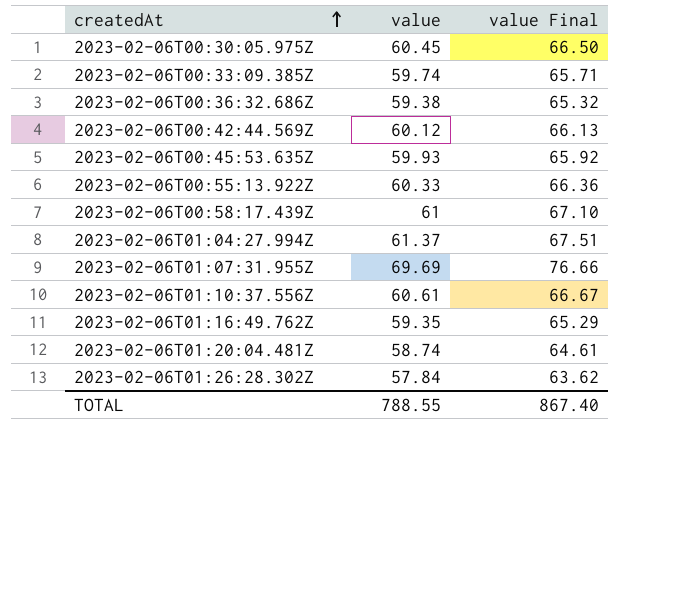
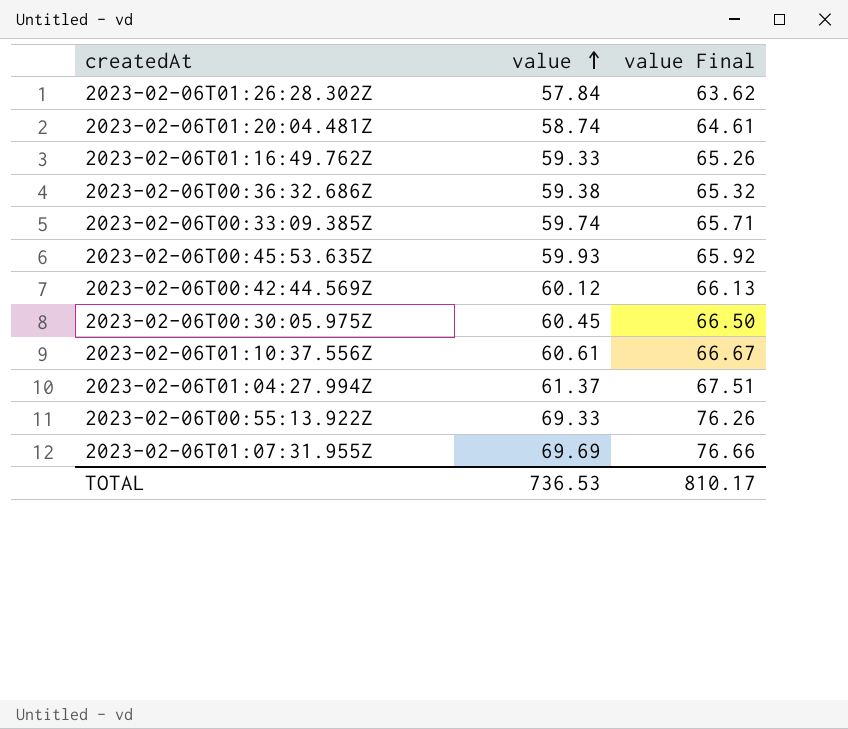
row order: createdAt ascending -> value ascending
row 2023-02-06T00:58:17.439Z: 61 | 67.10 -> none
2023-02-06T01:16:49.762Z | value: 59.35 -> 59.33
2023-02-06T01:16:49.762Z | value Final: 65.29 -> 65.26
2023-02-06T00:55:13.922Z | value: 60.33 -> 69.33
2023-02-06T00:55:13.922Z | value Final: 66.36 -> 76.26
TOTAL | value: 788.55 -> 736.53
TOTAL | value Final: 867.40 -> 810.17

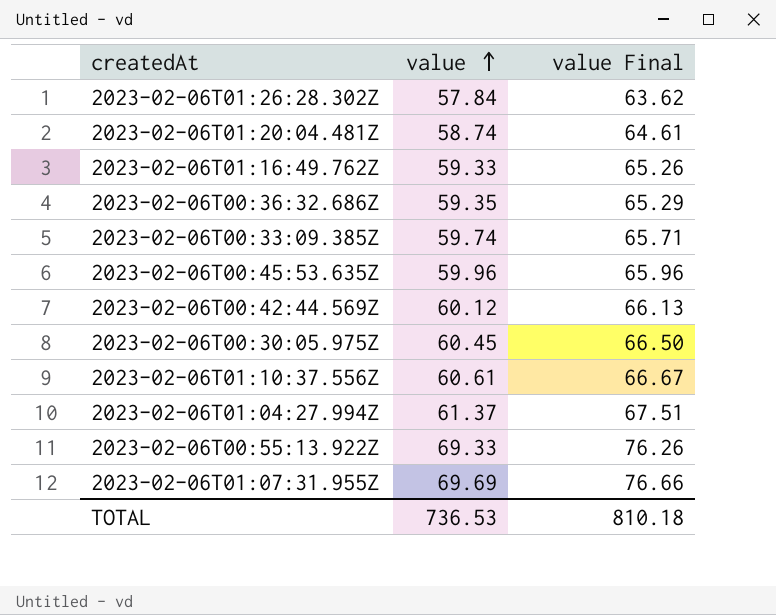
2023-02-06T00:36:32.686Z | value: 59.38 -> 59.35
2023-02-06T00:36:32.686Z | value Final: 65.32 -> 65.29
2023-02-06T00:45:53.635Z | value: 59.93 -> 59.96
2023-02-06T00:45:53.635Z | value Final: 65.92 -> 65.96
TOTAL | value Final: 810.17 -> 810.18

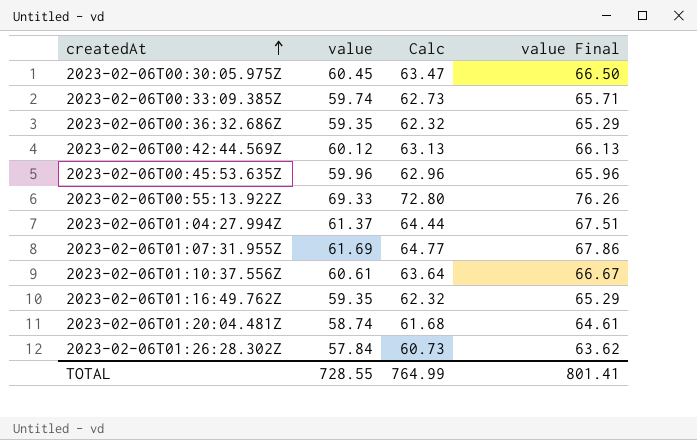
row order: value ascending -> createdAt ascending
column Calc | formula: none -> [value] * 1.05
2023-02-06T01:07:31.955Z | value: 69.69 -> 61.69
2023-02-06T01:07:31.955Z | value Final: 76.66 -> 67.86
2023-02-06T01:16:49.762Z | value: 59.33 -> 59.35
2023-02-06T01:16:49.762Z | value Final: 65.26 -> 65.29
TOTAL | value: 736.53 -> 728.55
TOTAL | value Final: 810.18 -> 801.41

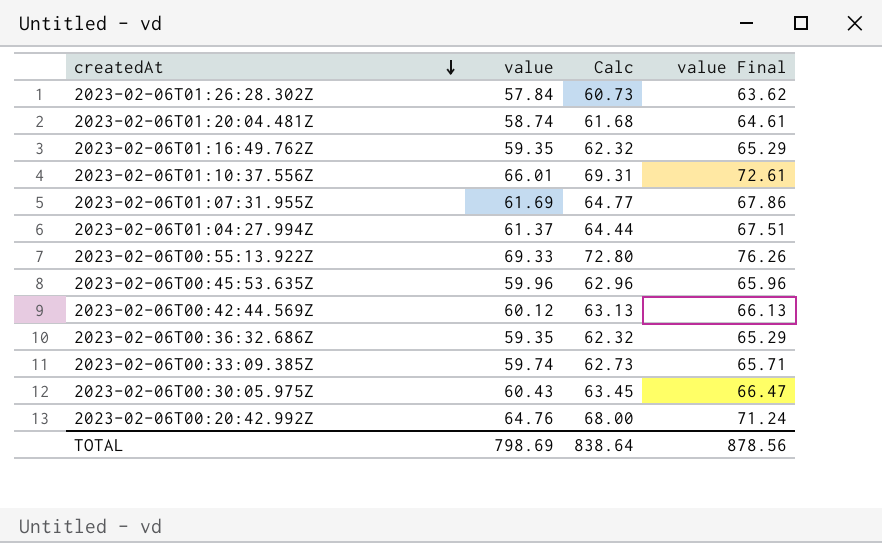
row order: createdAt ascending -> createdAt descending
2023-02-06T01:10:37.556Z | value: 60.61 -> 66.01
2023-02-06T01:10:37.556Z | Calc: 63.64 -> 69.31
2023-02-06T01:10:37.556Z | value Final: 66.67 -> 72.61
2023-02-06T00:30:05.975Z | value: 60.45 -> 60.43
2023-02-06T00:30:05.975Z | Calc: 63.47 -> 63.45
2023-02-06T00:30:05.975Z | value Final: 66.50 -> 66.47
row 2023-02-06T00:20:42.992Z: none -> 64.76 | 68.00 | 71.24
TOTAL | value: 728.55 -> 798.69
TOTAL | Calc: 764.99 -> 838.64
TOTAL | value Final: 801.41 -> 878.56

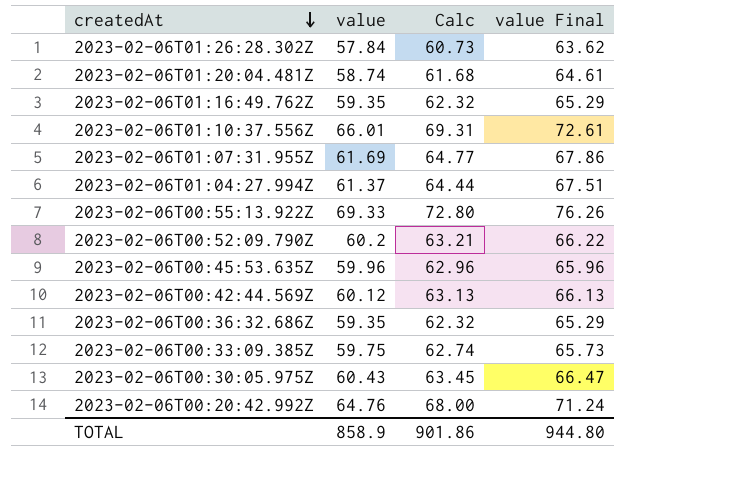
row 2023-02-06T00:52:09.790Z: none -> 60.2 | 63.21 | 66.22
2023-02-06T00:33:09.385Z | value: 59.74 -> 59.75
2023-02-06T00:33:09.385Z | Calc: 62.73 -> 62.74
2023-02-06T00:33:09.385Z | value Final: 65.71 -> 65.73
TOTAL | value: 798.69 -> 858.9
TOTAL | Calc: 838.64 -> 901.86
TOTAL | value Final: 878.56 -> 944.80

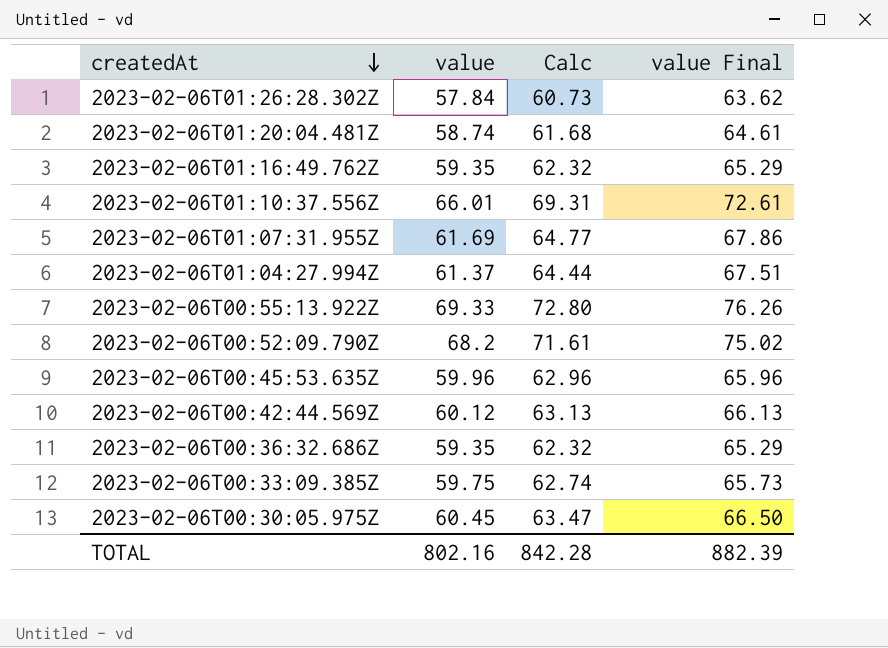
row 2023-02-06T00:20:42.992Z: 64.76 | 68.00 | 71.24 -> none
2023-02-06T00:52:09.790Z | value: 60.2 -> 68.2
2023-02-06T00:52:09.790Z | Calc: 63.21 -> 71.61
2023-02-06T00:52:09.790Z | value Final: 66.22 -> 75.02
2023-02-06T00:30:05.975Z | value: 60.43 -> 60.45
2023-02-06T00:30:05.975Z | Calc: 63.45 -> 63.47
2023-02-06T00:30:05.975Z | value Final: 66.47 -> 66.50
TOTAL | value: 858.9 -> 802.16
TOTAL | Calc: 901.86 -> 842.28
TOTAL | value Final: 944.80 -> 882.39

